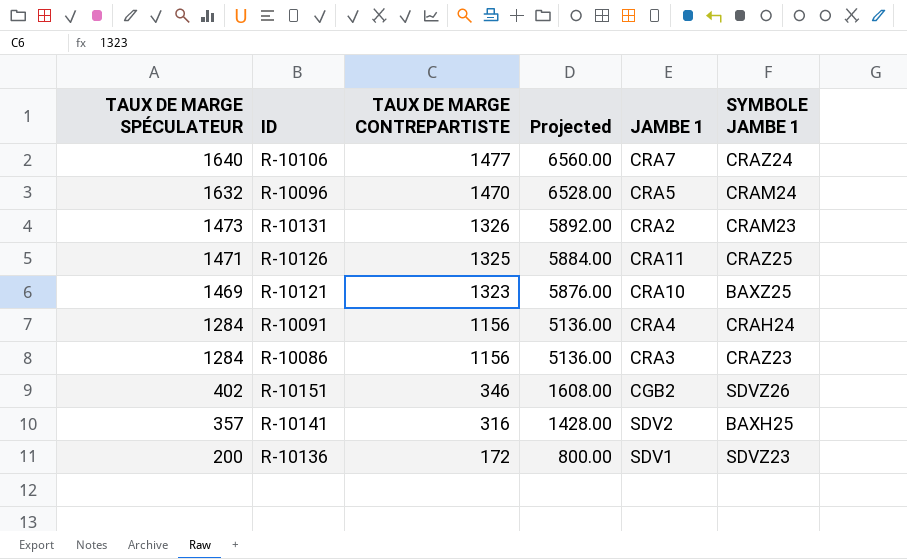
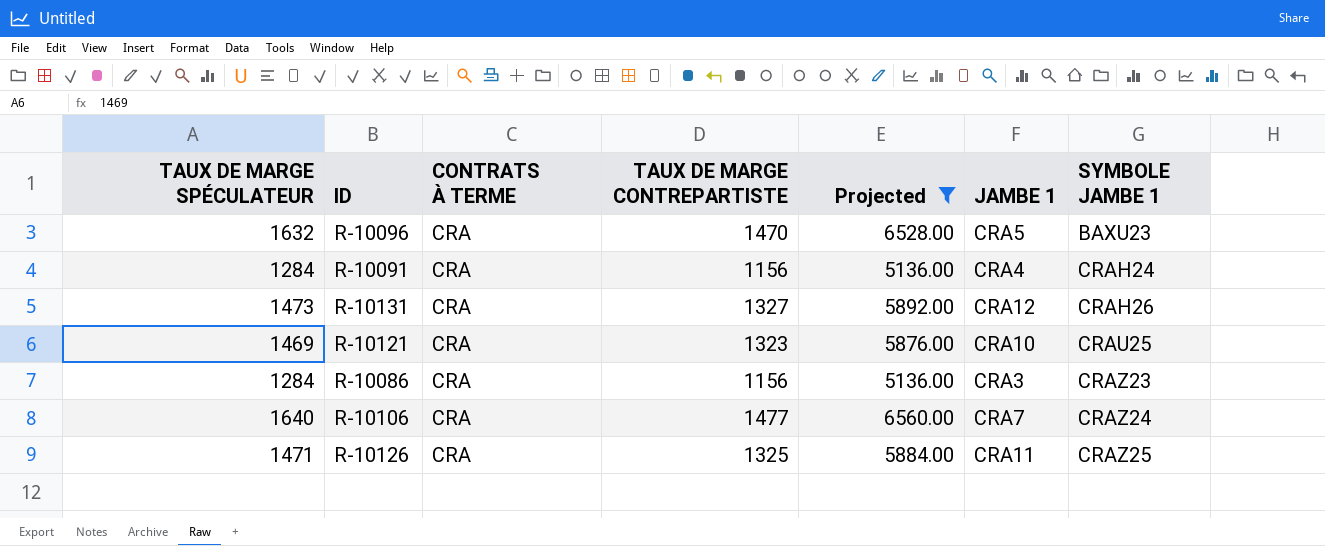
filter: none -> Projected >= 5136.00
row order: TAUX DE MARGE SPÉCULATEUR descending -> SYMBOLE JAMBE 1 ascending
column CONTRATS À TERME | position: none -> 3
R-10096 | SYMBOLE JAMBE 1: CRAM24 -> BAXU23
R-10131 | TAUX DE MARGE CONTREPARTISTE: 1326 -> 1327
R-10131 | JAMBE 1: CRA2 -> CRA12
R-10131 | SYMBOLE JAMBE 1: CRAM23 -> CRAH26
R-10121 | SYMBOLE JAMBE 1: BAXZ25 -> CRAU25

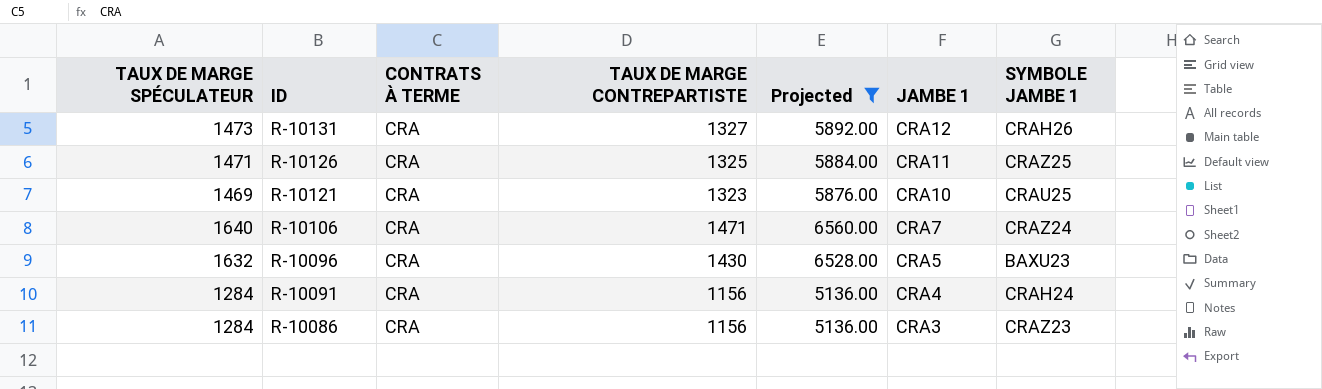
row order: SYMBOLE JAMBE 1 ascending -> ID descending
R-10106 | TAUX DE MARGE CONTREPARTISTE: 1477 -> 1471
R-10096 | TAUX DE MARGE CONTREPARTISTE: 1470 -> 1430

